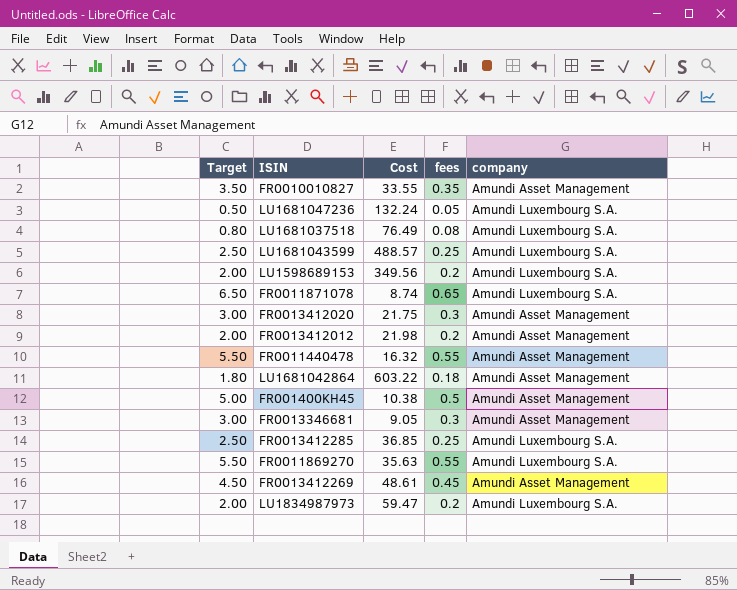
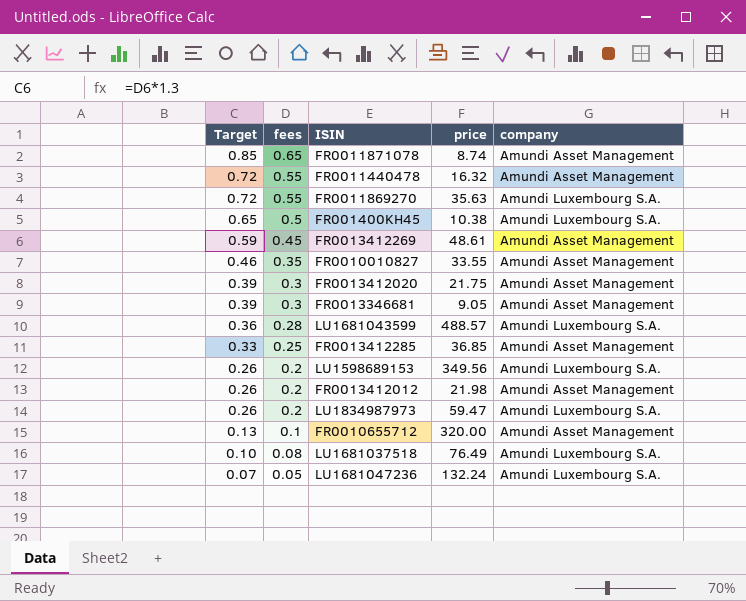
row order: none -> Target descending
column Target | formula: [fees] * 10 -> [fees] * 1.3
column fees | position: 4 -> 2
column name: Cost -> price
row LU1681042864: 1.80 | 603.22 | 0.18 | Amundi Asset Management -> none
FR0011871078 | company: Amundi Luxembourg S.A. -> Amundi Asset Management
FR001400KH45 | company: Amundi Asset Management -> Amundi Luxembourg S.A.
LU1681043599 | fees: 0.25 -> 0.28
FR0013412285 | company: Amundi Luxembourg S.A. -> Amundi Asset Management
row FR0010655712: none -> 0.13 | 0.1 | 320.00 | Amundi Asset Management

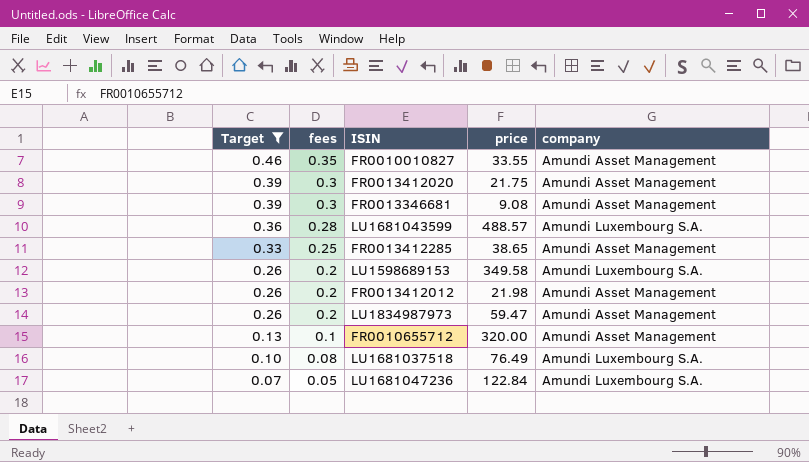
filter: none -> Target <= 0.46
FR0013346681 | price: 9.05 -> 9.08
FR0013412285 | price: 36.85 -> 38.65
LU1598689153 | price: 349.56 -> 349.58
LU1834987973 | company: Amundi Luxembourg S.A. -> Amundi Asset Management
LU1681047236 | price: 132.24 -> 122.84

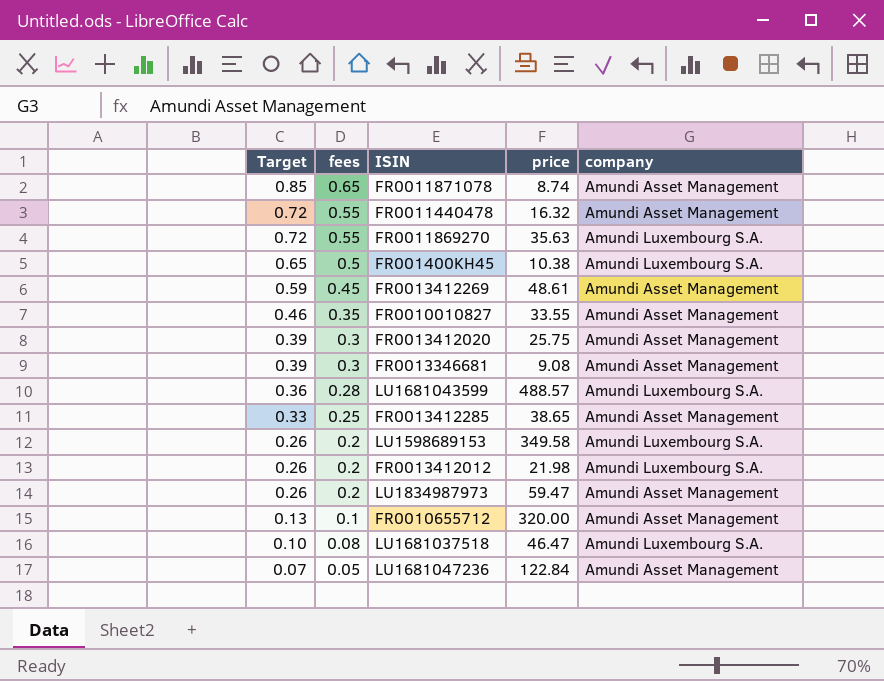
filter: Target <= 0.46 -> none
FR0013412020 | price: 21.75 -> 25.75
FR0013412012 | company: Amundi Asset Management -> Amundi Luxembourg S.A.
LU1681037518 | price: 76.49 -> 46.47
LU1681047236 | company: Amundi Luxembourg S.A. -> Amundi Asset Management

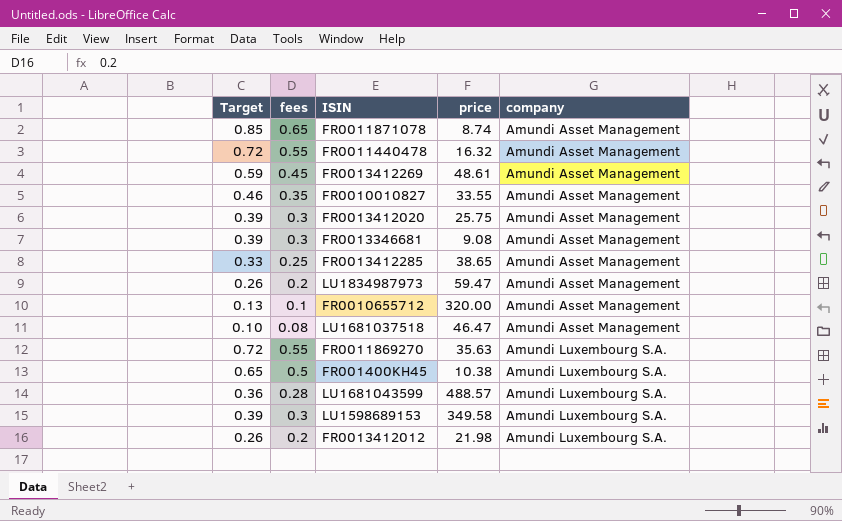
row order: Target descending -> company ascending
row LU1681047236: 0.07 | 0.05 | 122.84 | Amundi Asset Management -> none
LU1681037518 | company: Amundi Luxembourg S.A. -> Amundi Asset Management
LU1598689153 | Target: 0.26 -> 0.39
LU1598689153 | fees: 0.2 -> 0.3

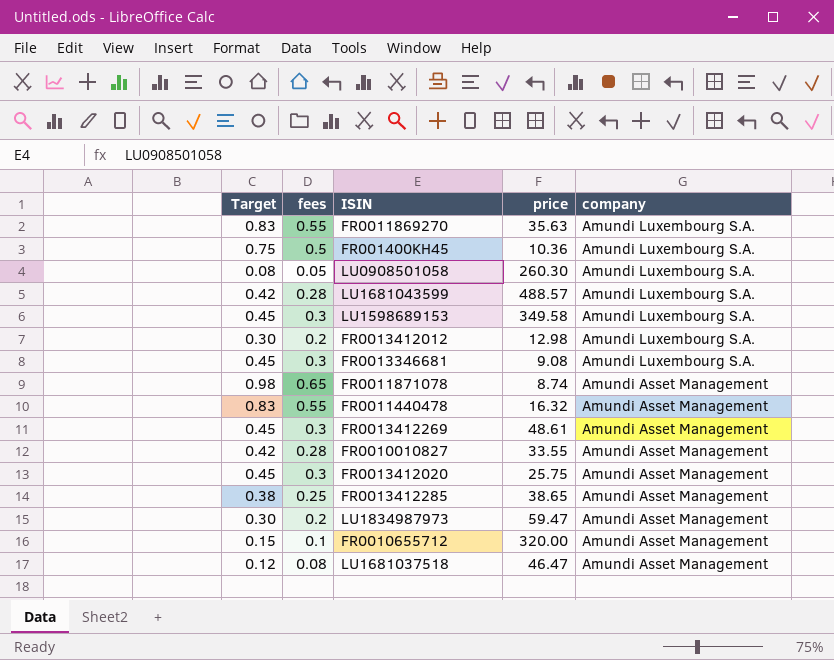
row order: company ascending -> company descending
column Target | formula: [fees] * 1.3 -> [fees] * 1.5
FR001400KH45 | price: 10.38 -> 10.36
row LU0908501058: none -> 0.08 | 0.05 | 260.30 | Amundi Luxembourg S.A.
FR0013412012 | price: 21.98 -> 12.98
FR0013346681 | company: Amundi Asset Management -> Amundi Luxembourg S.A.
FR0013412269 | fees: 0.45 -> 0.3
FR0010010827 | fees: 0.35 -> 0.28

